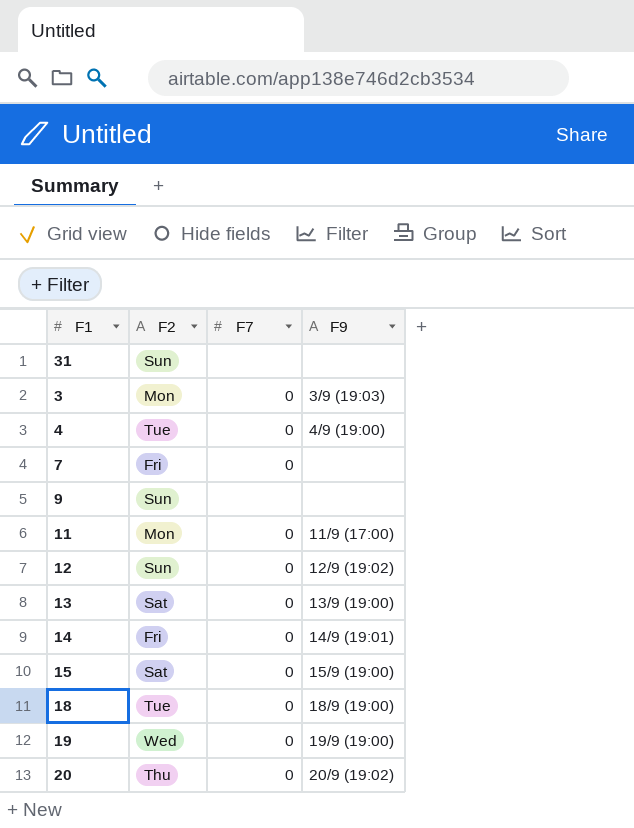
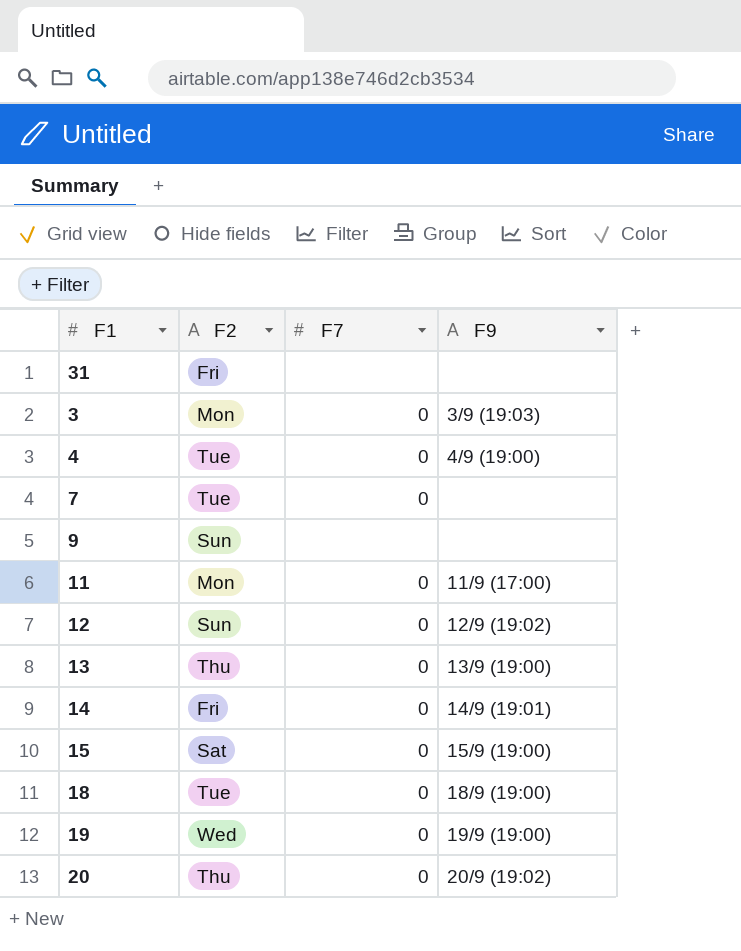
31 | F2: Sun -> Fri
7 | F2: Fri -> Tue
13 | F2: Sat -> Thu

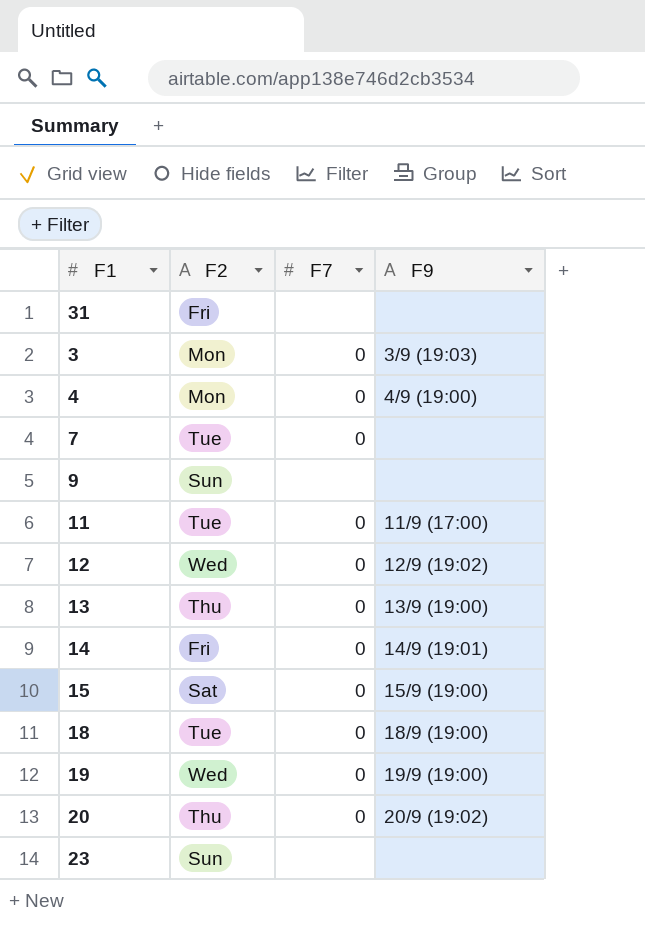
4 | F2: Tue -> Mon
11 | F2: Mon -> Tue
12 | F2: Sun -> Wed
row 23: none -> Sun | none | none

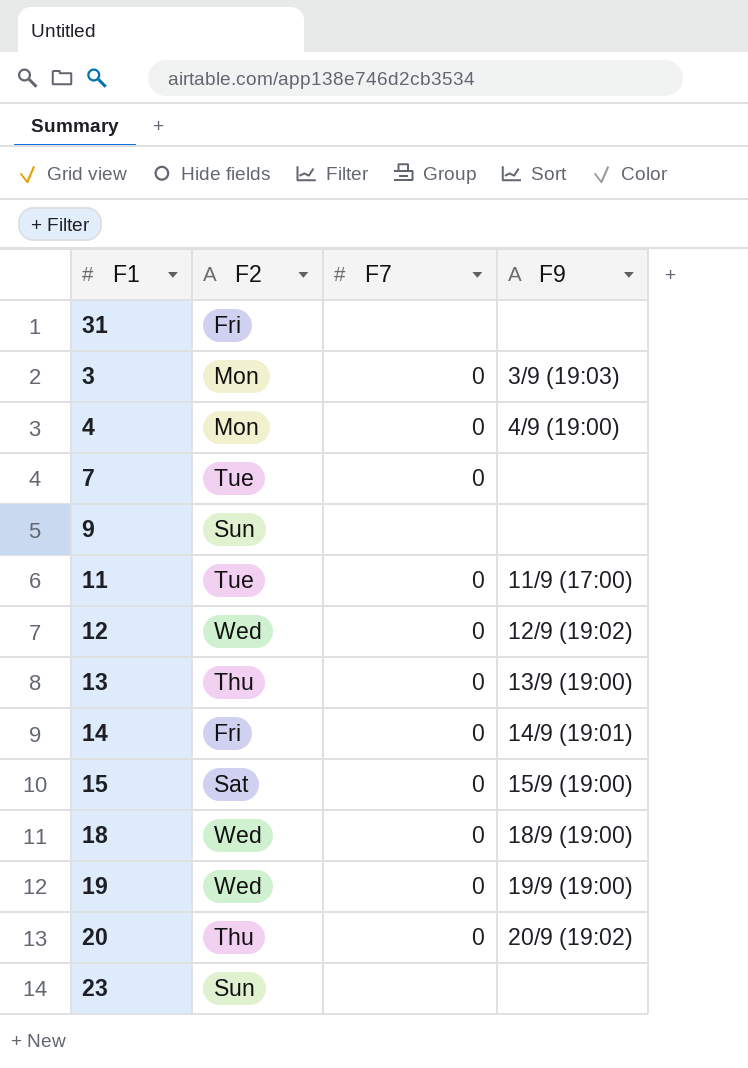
18 | F2: Tue -> Wed

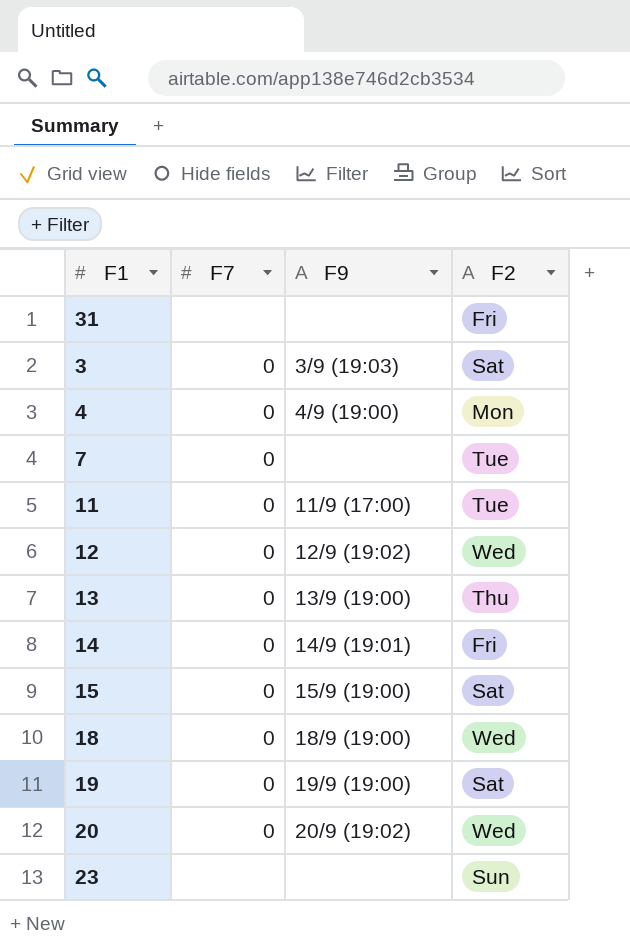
column F2 | position: 2 -> 4
row 9: Sun | none | none -> none
3 | F2: Mon -> Sat
19 | F2: Wed -> Sat
20 | F2: Thu -> Wed

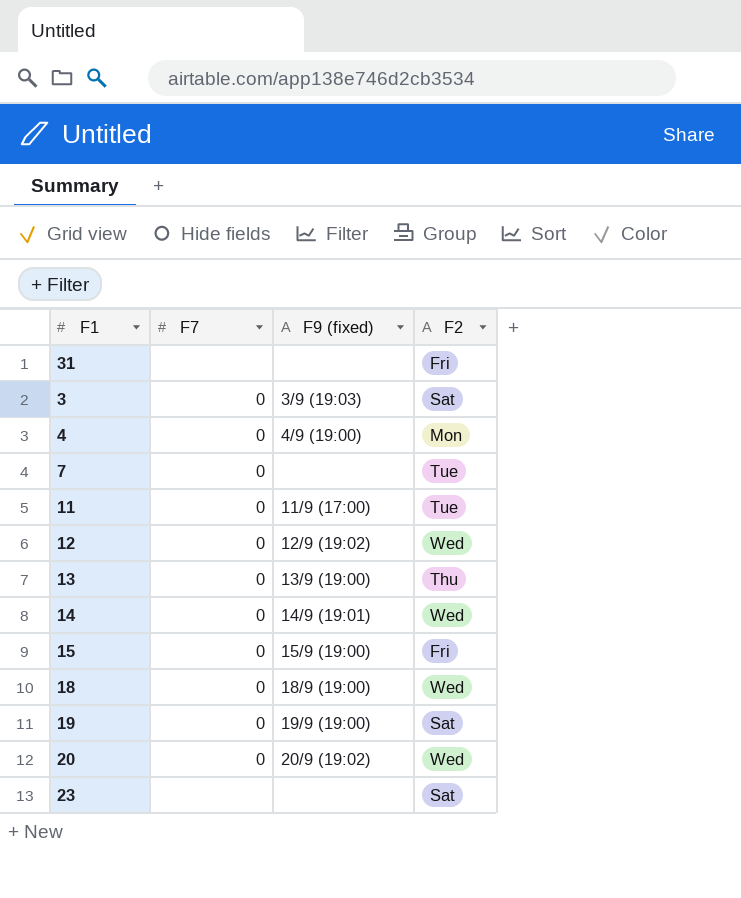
column name: F9 -> F9 (fixed)
14 | F2: Fri -> Wed
15 | F2: Sat -> Fri
23 | F2: Sun -> Sat

